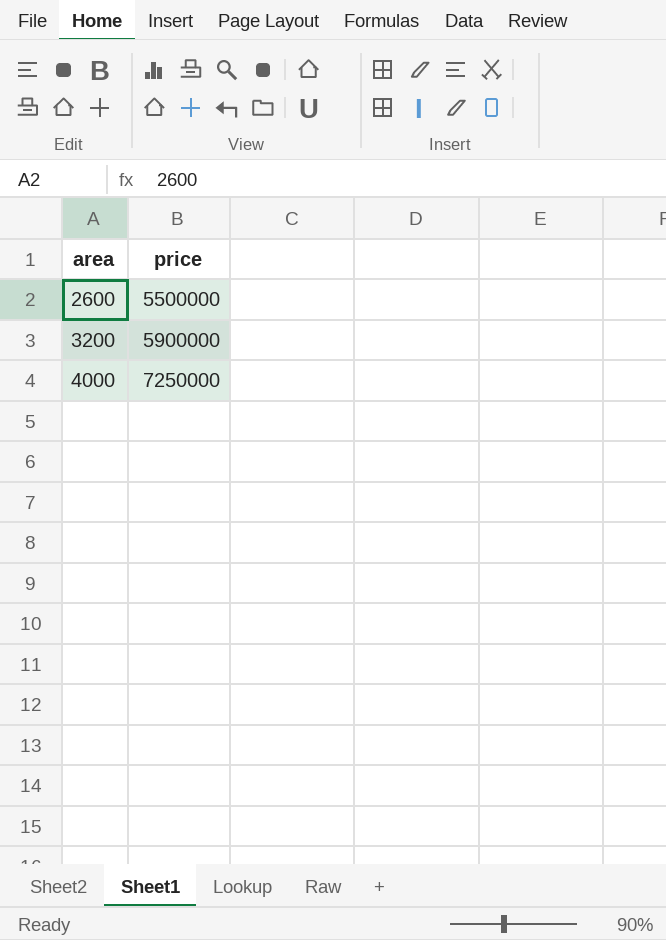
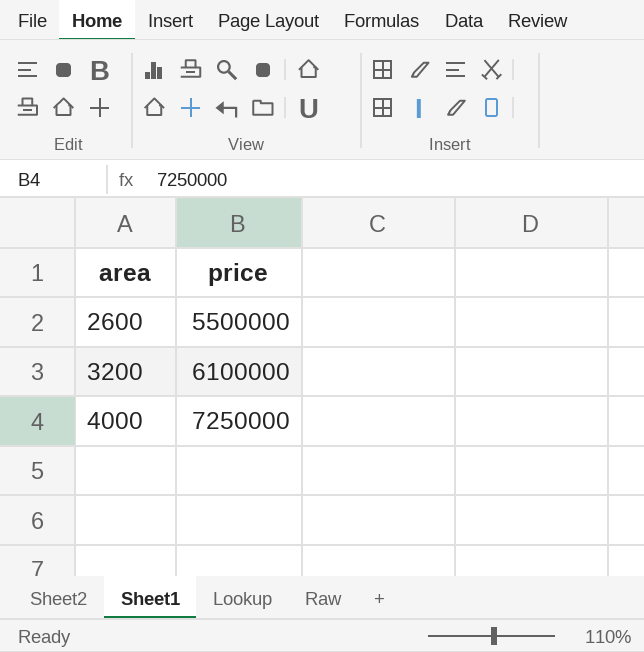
3200 | price: 5900000 -> 6100000

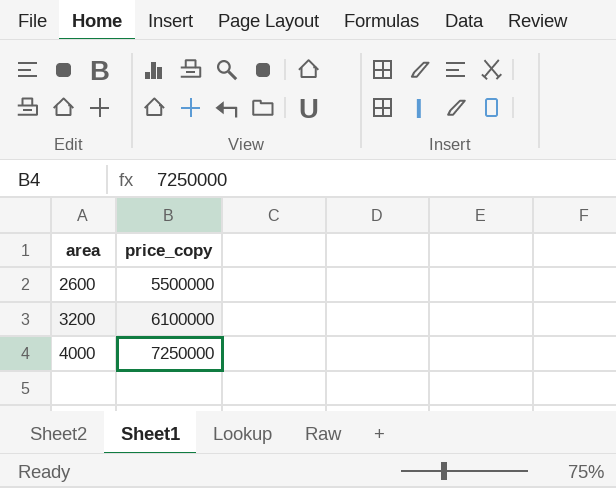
column name: price -> price_copy

